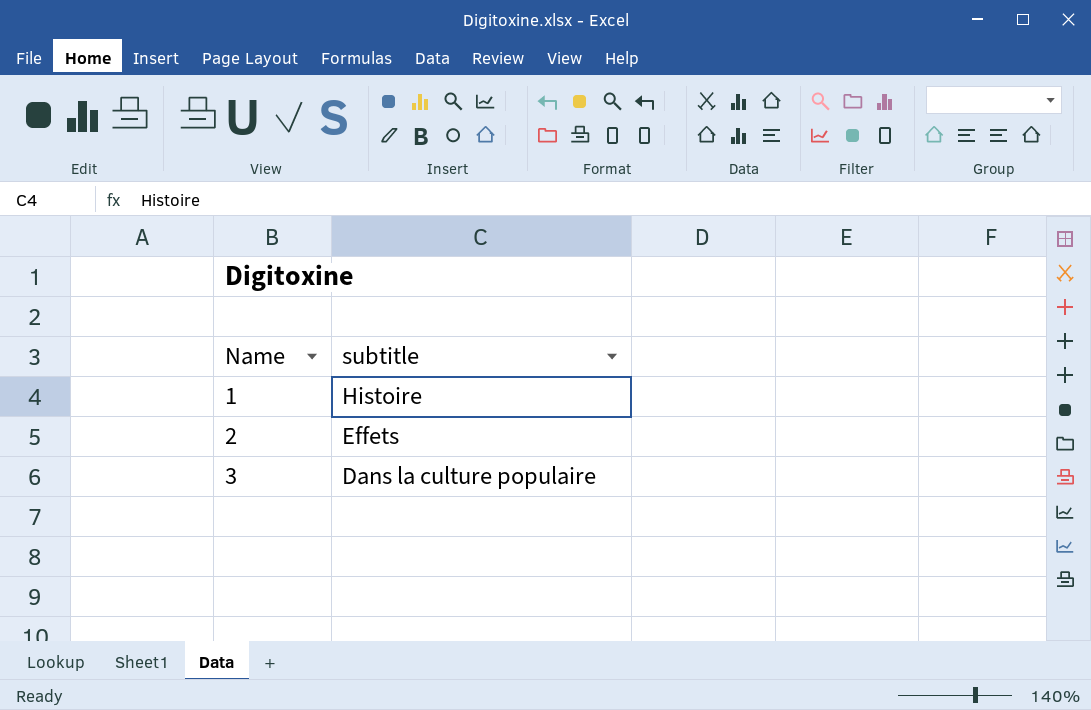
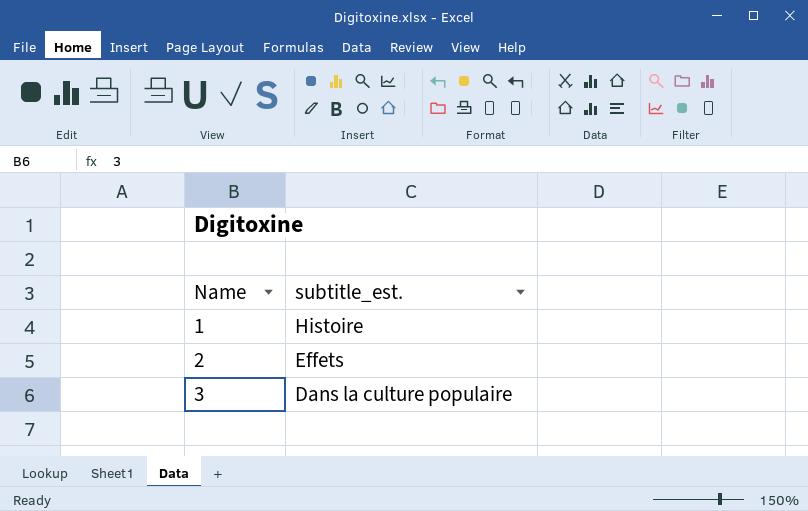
column name: subtitle -> subtitle_est.

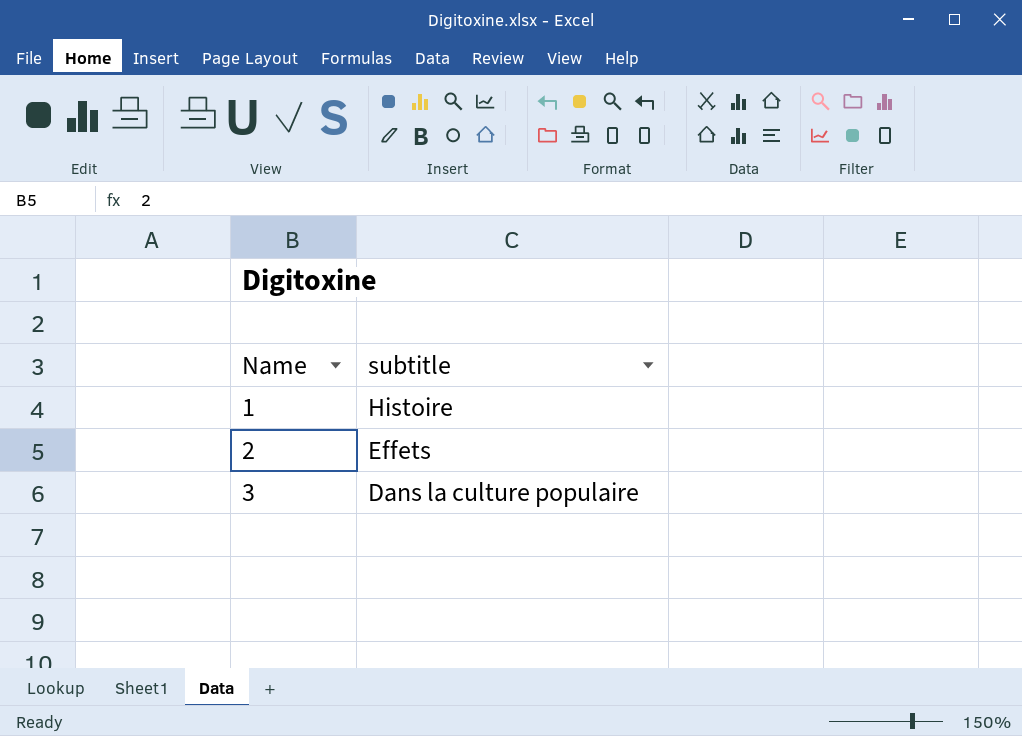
column name: subtitle_est. -> subtitle

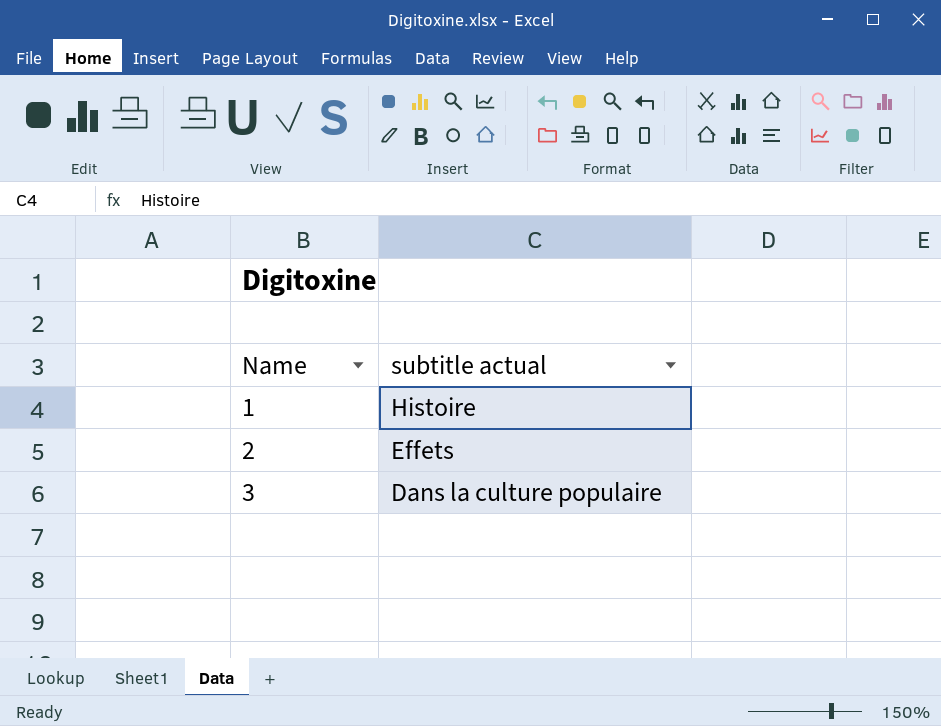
column name: subtitle -> subtitle actual

